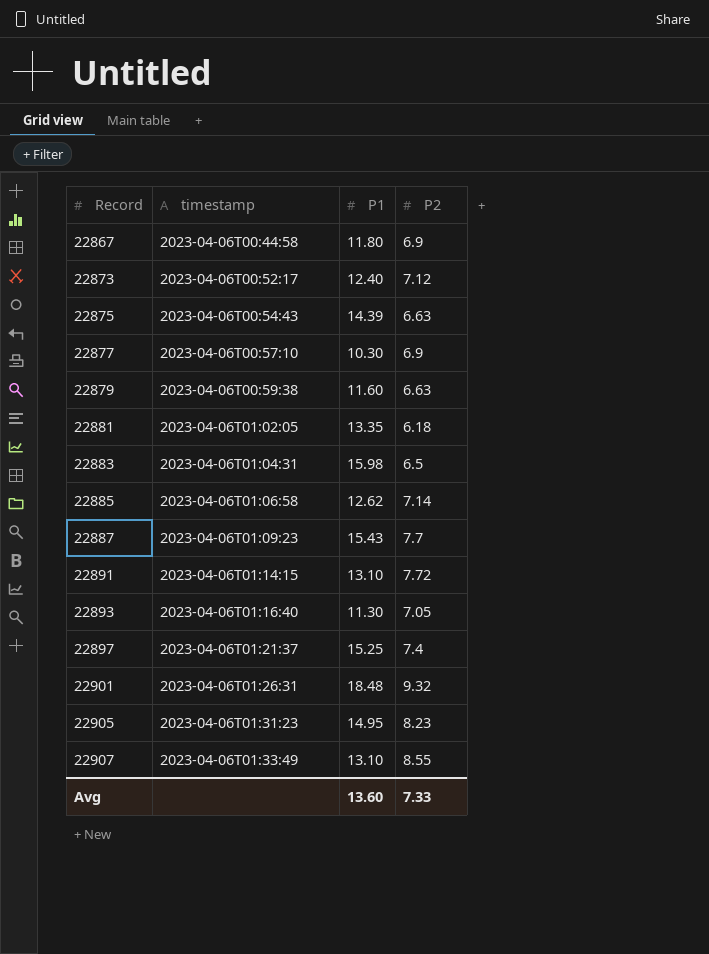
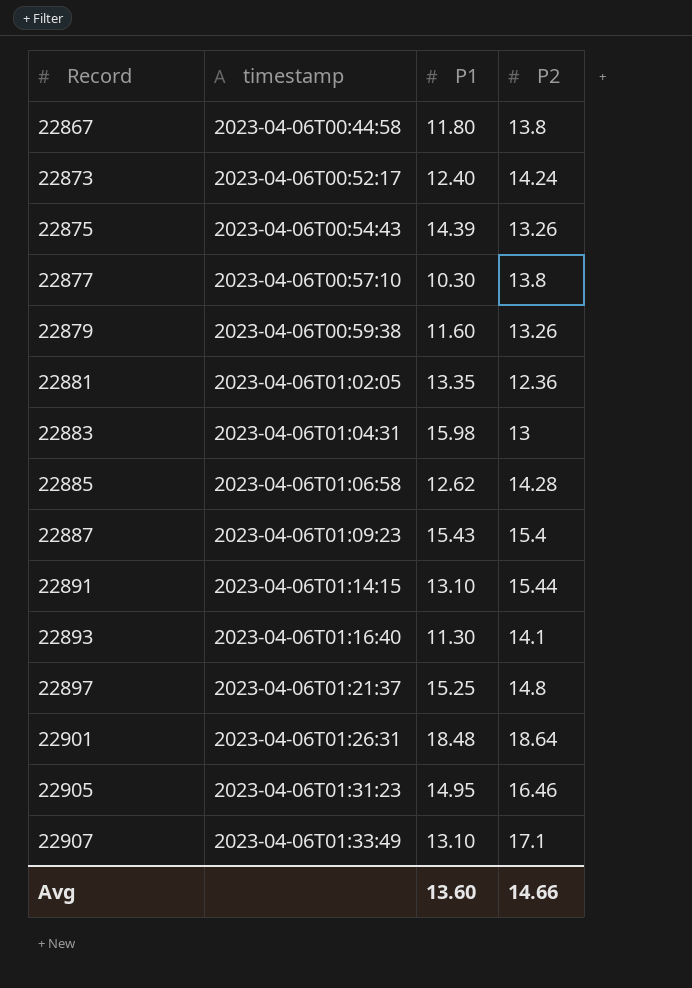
22867 | P2: 6.9 -> 13.8
22873 | P2: 7.12 -> 14.24
22875 | P2: 6.63 -> 13.26
22877 | P2: 6.9 -> 13.8
22879 | P2: 6.63 -> 13.26
22881 | P2: 6.18 -> 12.36
22883 | P2: 6.5 -> 13
22885 | P2: 7.14 -> 14.28
22887 | P2: 7.7 -> 15.4
22891 | P2: 7.72 -> 15.44
22893 | P2: 7.05 -> 14.1
22897 | P2: 7.4 -> 14.8
22901 | P2: 9.32 -> 18.64
22905 | P2: 8.23 -> 16.46
22907 | P2: 8.55 -> 17.1
Avg | P2: 7.33 -> 14.66

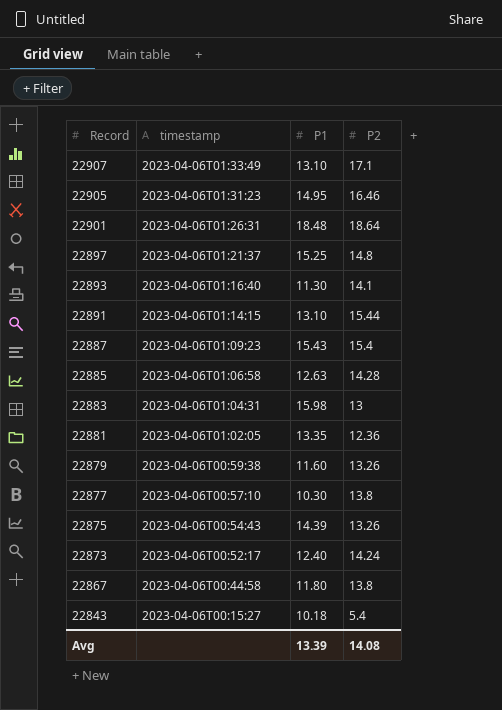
row order: Record ascending -> Record descending
22885 | P1: 12.62 -> 12.63
row 22843: none -> 2023-04-06T00:15:27 | 10.18 | 5.4
Avg | P1: 13.60 -> 13.39
Avg | P2: 14.66 -> 14.08

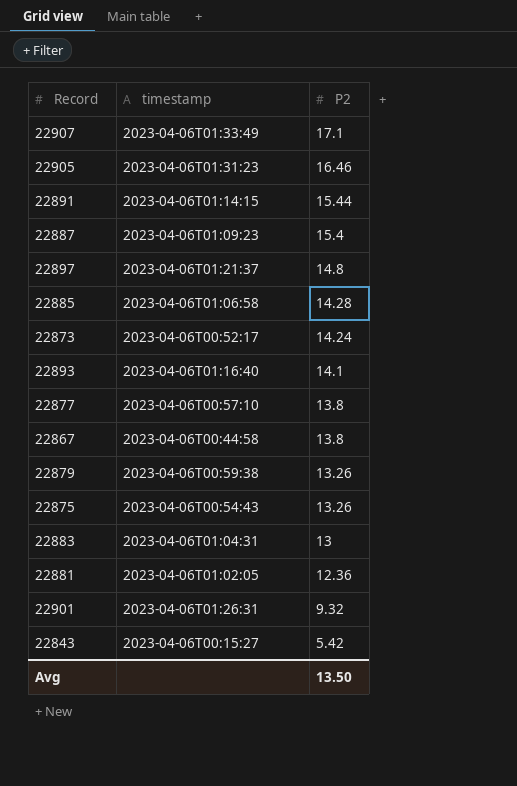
row order: Record descending -> P2 descending
column P1 | position: 3 -> none
22901 | P2: 18.64 -> 9.32
22843 | P2: 5.4 -> 5.42
Avg | P2: 14.08 -> 13.50

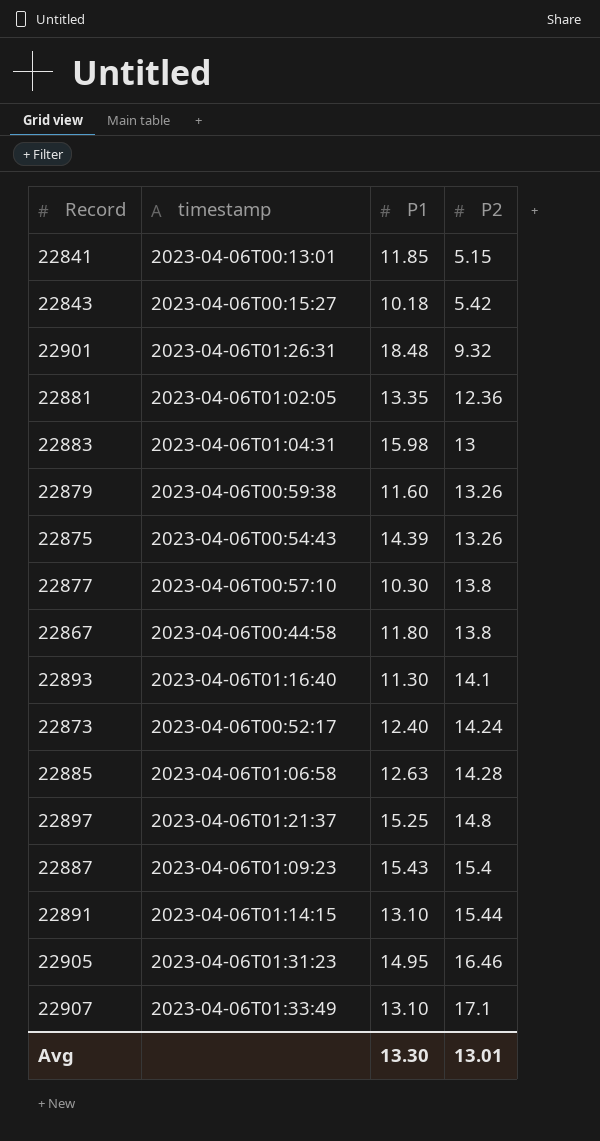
row order: P2 descending -> P2 ascending
column P1 | position: none -> 3
row 22841: none -> 2023-04-06T00:13:01 | 11.85 | 5.15
Avg | P2: 13.50 -> 13.01

